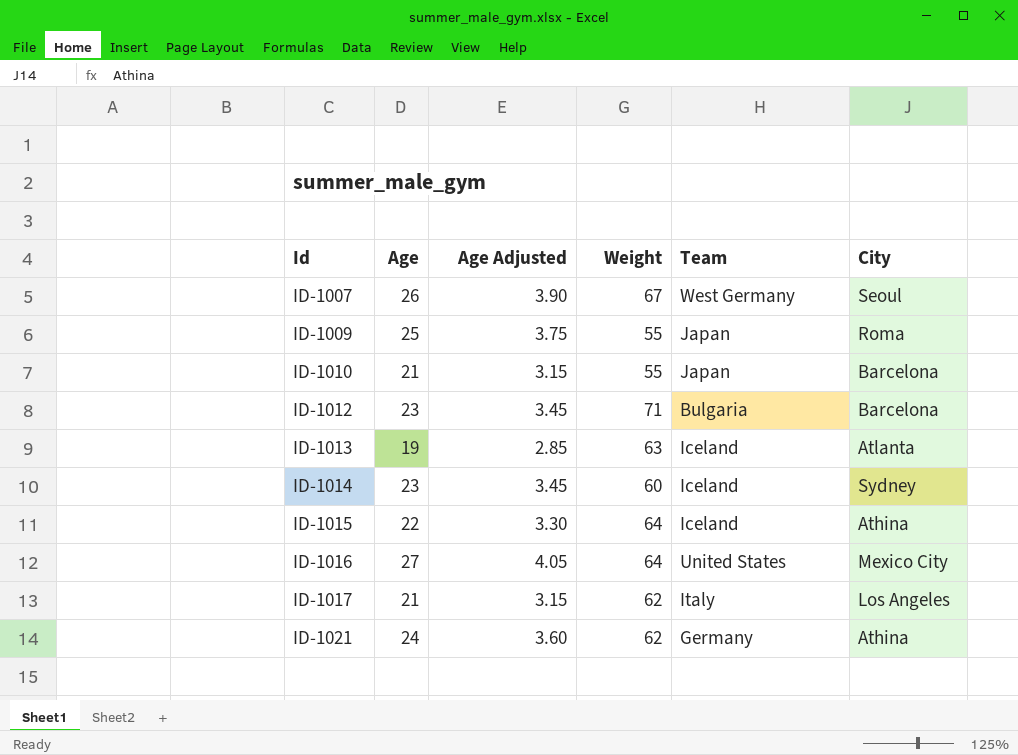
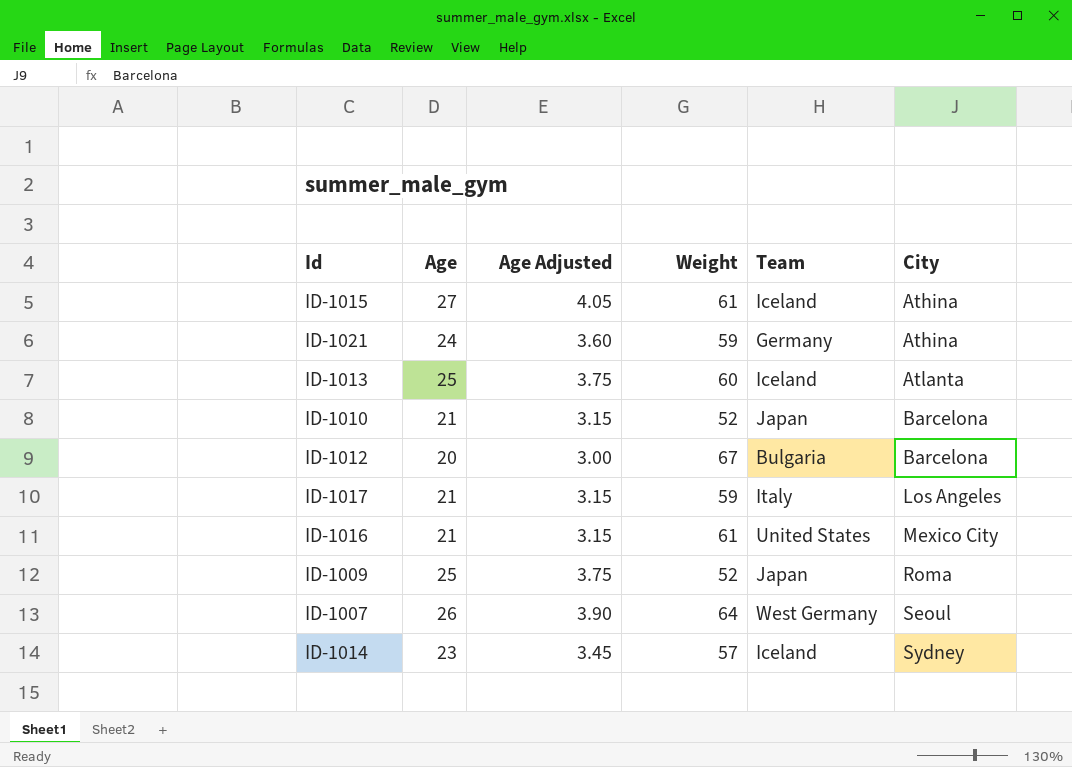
row order: Id ascending -> City ascending
ID-1015 | Age: 22 -> 27
ID-1015 | Age Adjusted: 3.30 -> 4.05
ID-1015 | Weight: 64 -> 61
ID-1021 | Weight: 62 -> 59
ID-1013 | Age: 19 -> 25
ID-1013 | Age Adjusted: 2.85 -> 3.75
ID-1013 | Weight: 63 -> 60
ID-1010 | Weight: 55 -> 52
ID-1012 | Age: 23 -> 20
ID-1012 | Age Adjusted: 3.45 -> 3.00
ID-1012 | Weight: 71 -> 67
ID-1017 | Weight: 62 -> 59
ID-1016 | Age: 27 -> 21
ID-1016 | Age Adjusted: 4.05 -> 3.15
ID-1016 | Weight: 64 -> 61
ID-1009 | Weight: 55 -> 52
ID-1007 | Weight: 67 -> 64
ID-1014 | Weight: 60 -> 57

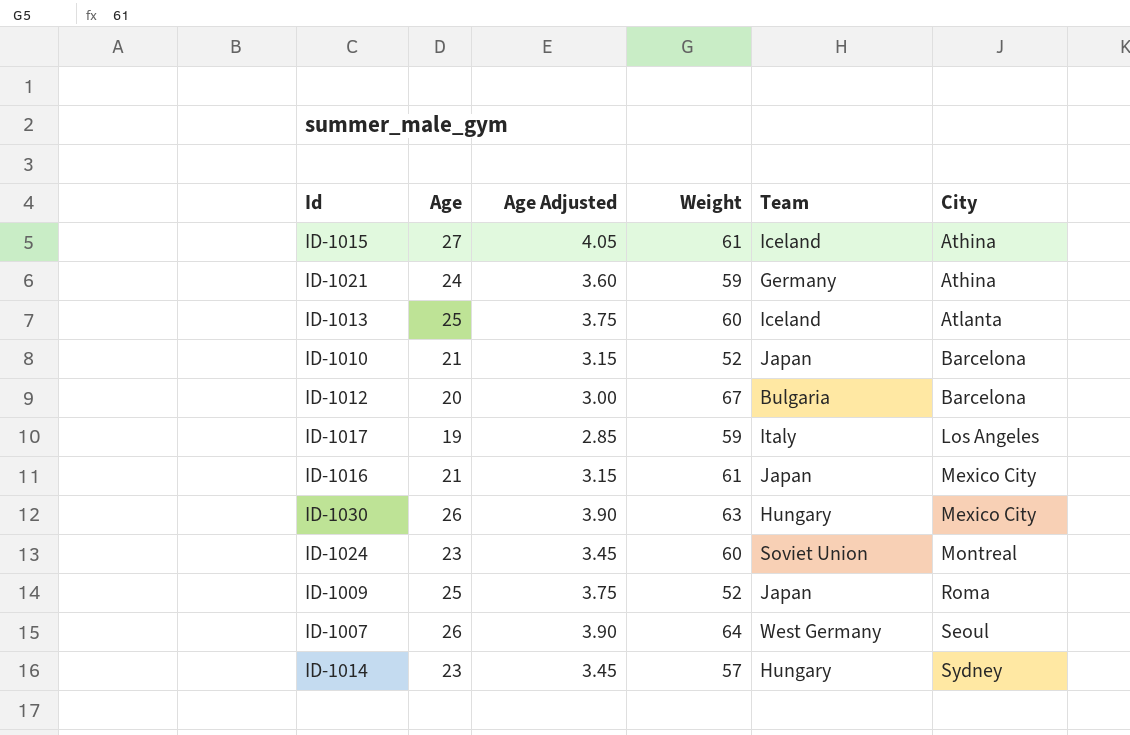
ID-1017 | Age: 21 -> 19
ID-1017 | Age Adjusted: 3.15 -> 2.85
ID-1016 | Team: United States -> Japan
row ID-1030: none -> 26 | 3.90 | 63 | Hungary | Mexico City
row ID-1024: none -> 23 | 3.45 | 60 | Soviet Union | Montreal
ID-1014 | Team: Iceland -> Hungary

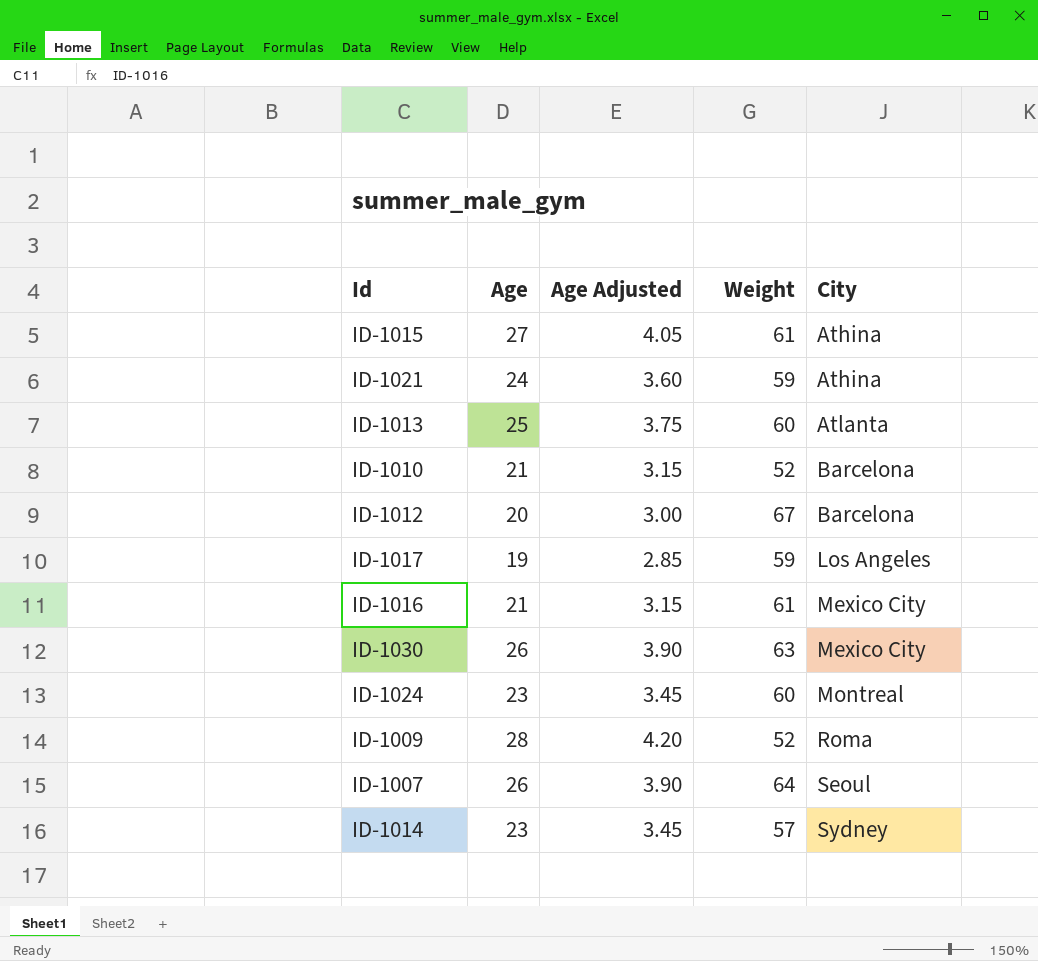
column Team | position: 5 -> none
ID-1009 | Age: 25 -> 28
ID-1009 | Age Adjusted: 3.75 -> 4.20

